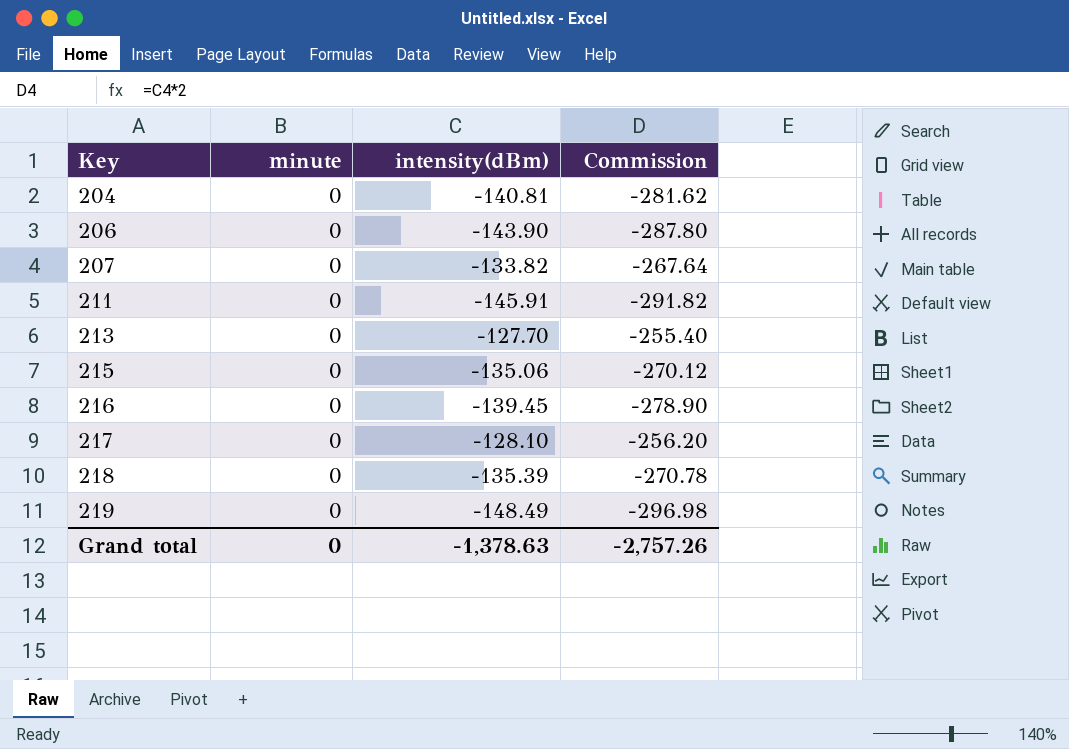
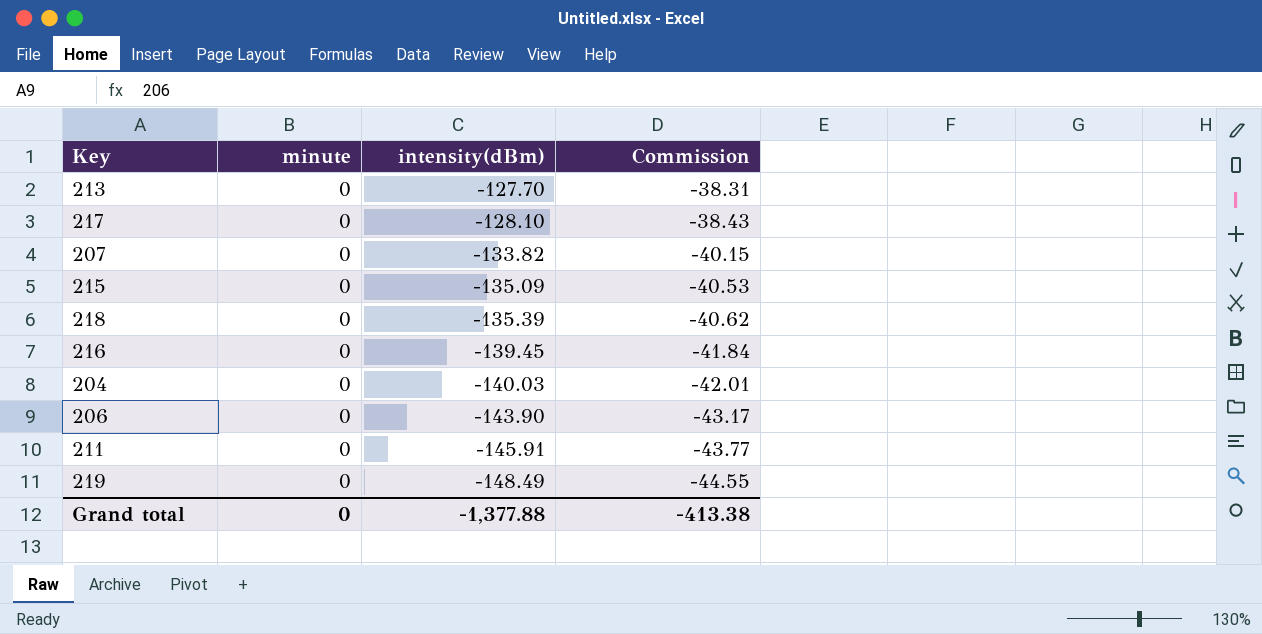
row order: Key ascending -> intensity(dBm) descending
column Commission | formula: [intensity(dBm)] * 2 -> [intensity(dBm)] * 0.3
215 | intensity(dBm): -135.06 -> -135.09
204 | intensity(dBm): -140.81 -> -140.03
Grand total | intensity(dBm): -1,378.63 -> -1,377.88
Grand total | Commission: -2,757.26 -> -413.38

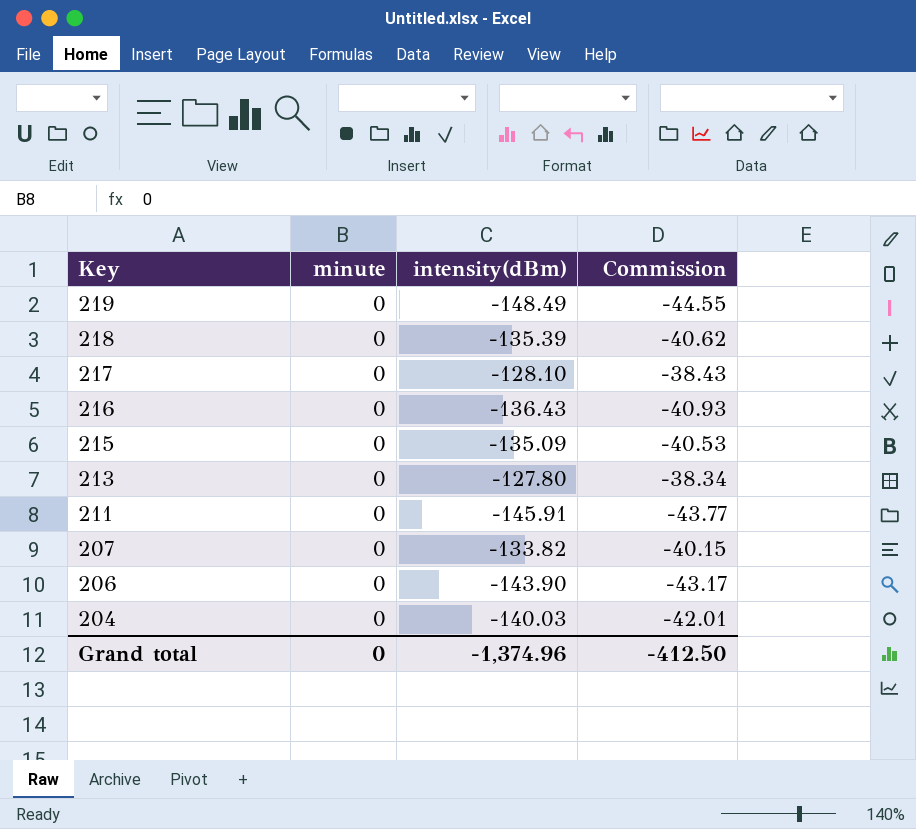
row order: intensity(dBm) descending -> Key descending
216 | intensity(dBm): -139.45 -> -136.43
216 | Commission: -41.84 -> -40.93
213 | intensity(dBm): -127.70 -> -127.80
213 | Commission: -38.31 -> -38.34
Grand total | intensity(dBm): -1,377.88 -> -1,374.96
Grand total | Commission: -413.38 -> -412.50

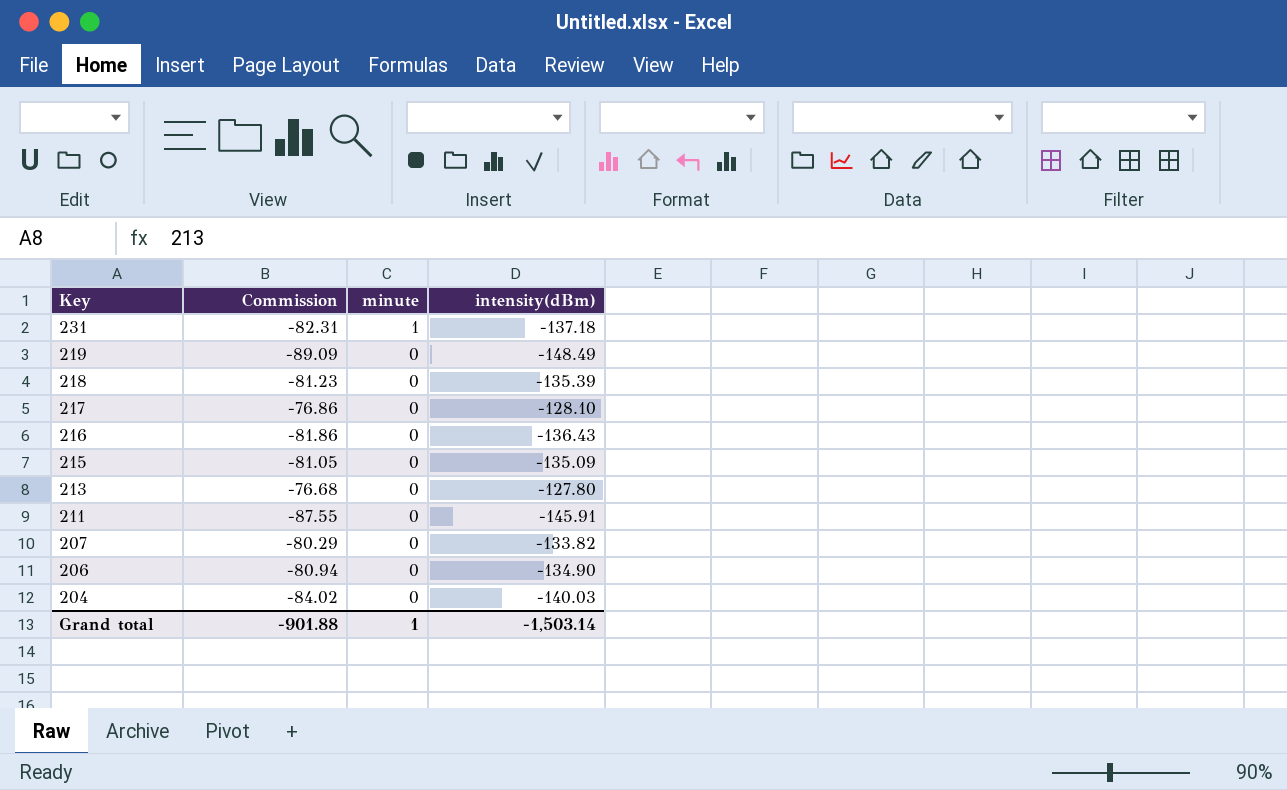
column Commission | formula: [intensity(dBm)] * 0.3 -> [intensity(dBm)] * 0.6
column Commission | position: 4 -> 2
row 231: none -> -82.31 | 1 | -137.18
206 | intensity(dBm): -143.90 -> -134.90
Grand total | Commission: -412.50 -> -901.88
Grand total | minute: 0 -> 1
Grand total | intensity(dBm): -1,374.96 -> -1,503.14

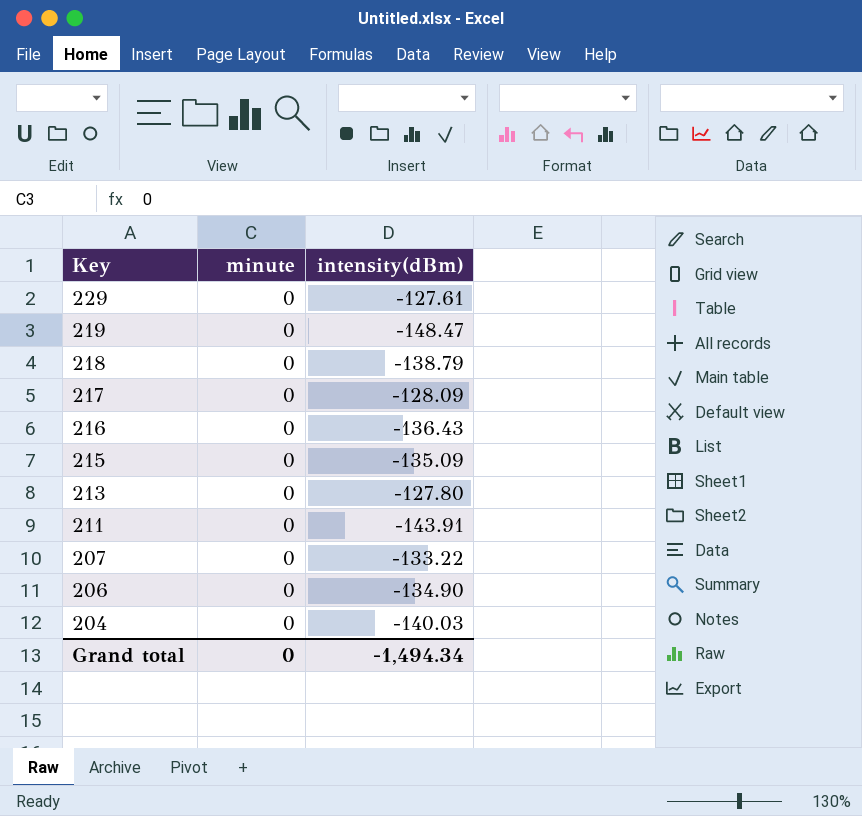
column Commission | formula: [intensity(dBm)] * 0.6 -> none
row 231: -82.31 | 1 | -137.18 -> none
row 229: none -> 0 | -127.61
219 | intensity(dBm): -148.49 -> -148.47
218 | intensity(dBm): -135.39 -> -138.79
217 | intensity(dBm): -128.10 -> -128.09
211 | intensity(dBm): -145.91 -> -143.91
207 | intensity(dBm): -133.82 -> -133.22
Grand total | minute: 1 -> 0
Grand total | intensity(dBm): -1,503.14 -> -1,494.34

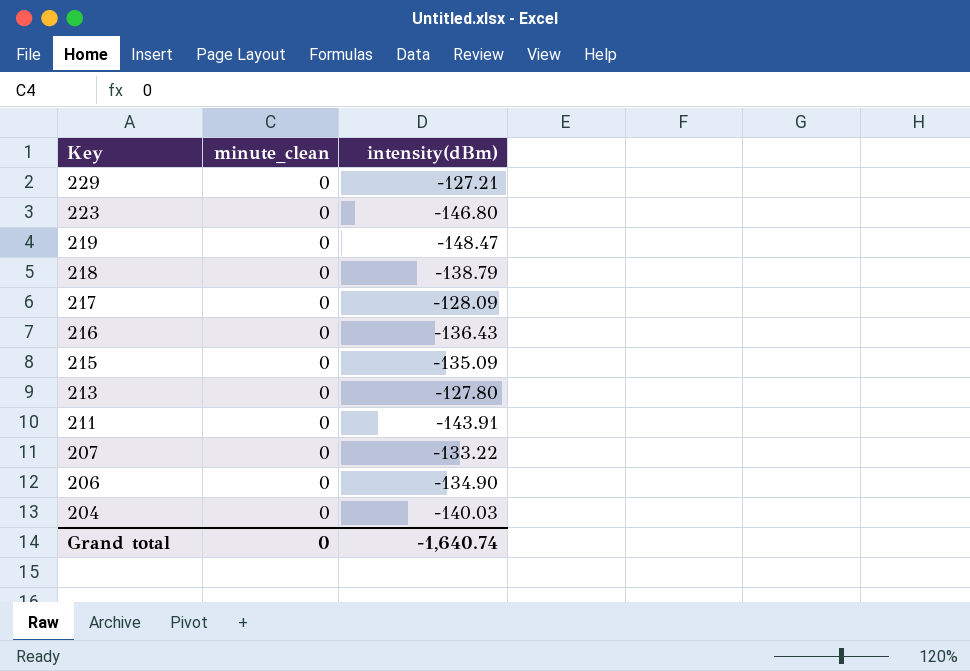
column name: minute -> minute_clean
229 | intensity(dBm): -127.61 -> -127.21
row 223: none -> 0 | -146.80
Grand total | intensity(dBm): -1,494.34 -> -1,640.74

